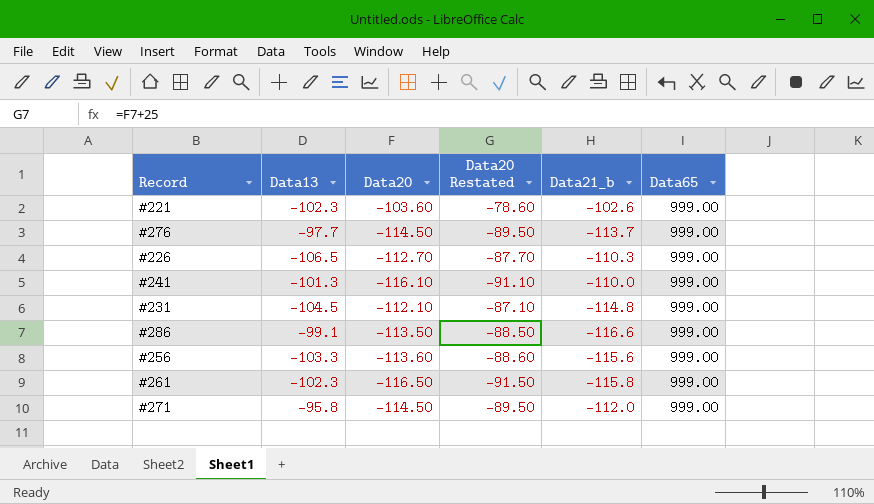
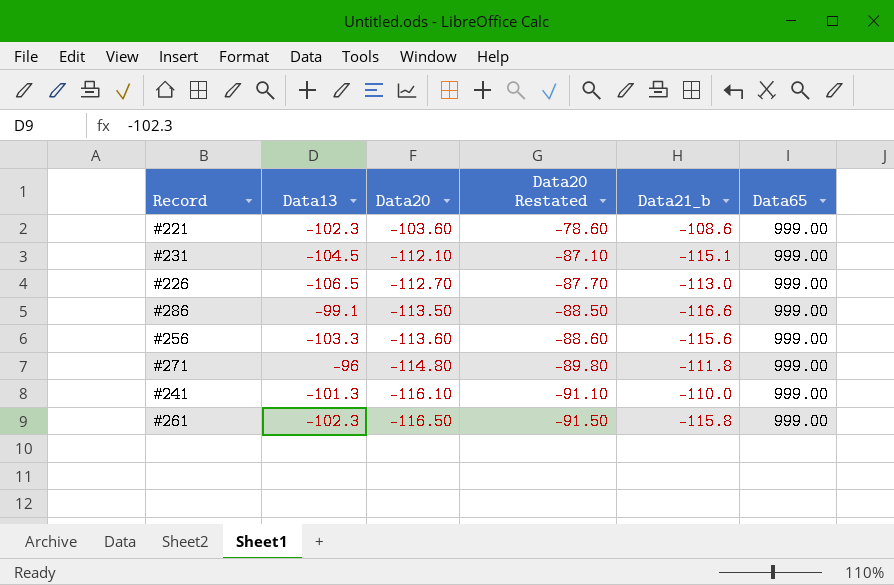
row order: none -> Data20 descending
row #276: -97.7 | -114.50 | -89.50 | -113.7 | 999.00 -> none
#221 | Data21_b: -102.6 -> -108.6
#231 | Data21_b: -114.8 -> -115.1
#226 | Data21_b: -110.3 -> -113.0
#271 | Data13: -95.8 -> -96
#271 | Data20: -114.50 -> -114.80
#271 | Data20 Restated: -89.50 -> -89.80
#271 | Data21_b: -112.0 -> -111.8

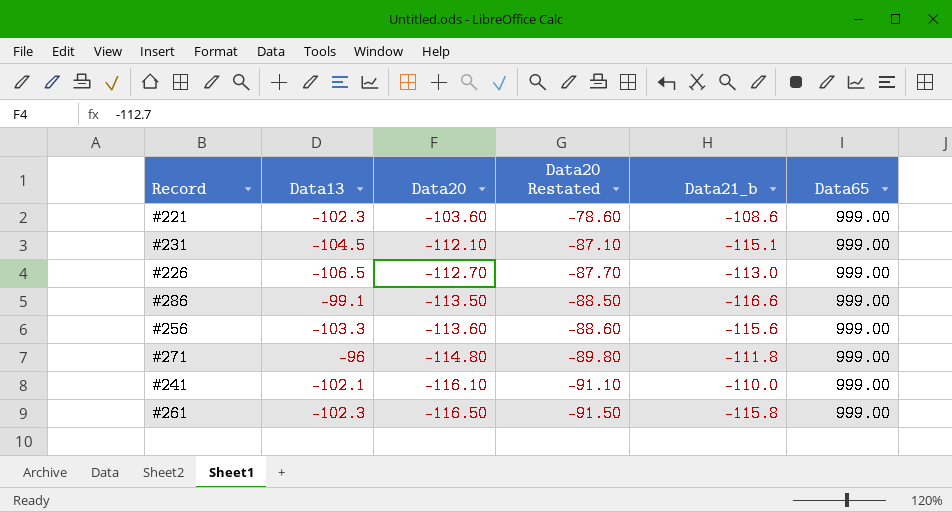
#241 | Data13: -101.3 -> -102.1

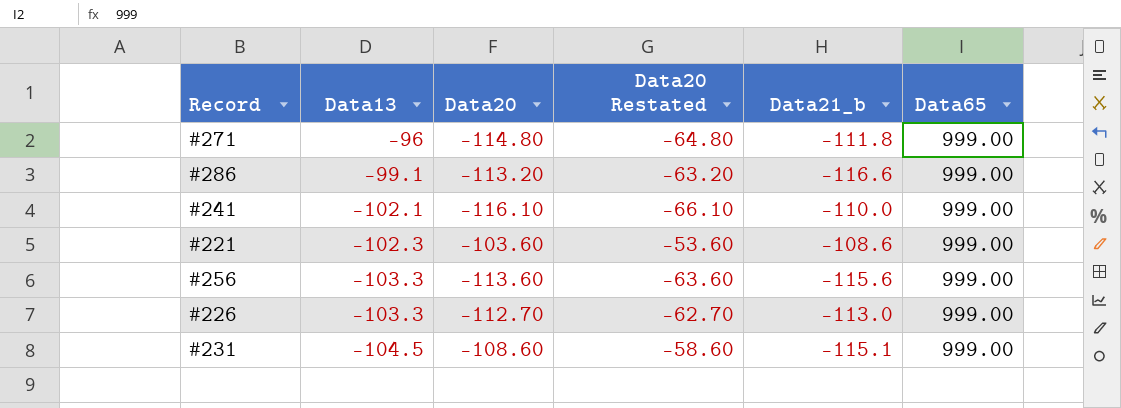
row order: Data20 descending -> Data13 descending
column Data20 Restated | formula: [Data20] + 25 -> [Data20] + 50
row #261: -102.3 | -116.50 | -91.50 | -115.8 | 999.00 -> none
#286 | Data20: -113.50 -> -113.20
#226 | Data13: -106.5 -> -103.3
#231 | Data20: -112.10 -> -108.60

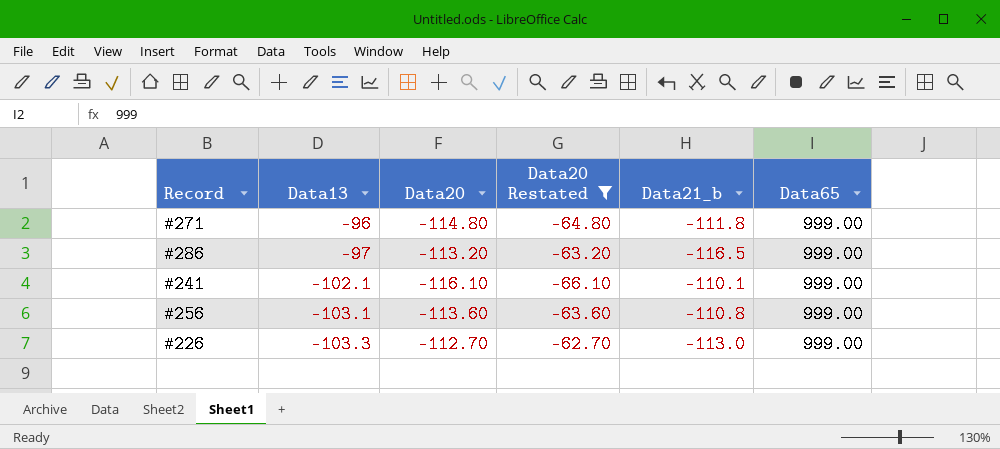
filter: none -> Data20 Restated <= -62.70
#286 | Data13: -99.1 -> -97
#286 | Data21_b: -116.6 -> -116.5
#241 | Data21_b: -110.0 -> -110.1
#256 | Data13: -103.3 -> -103.1
#256 | Data21_b: -115.6 -> -110.8

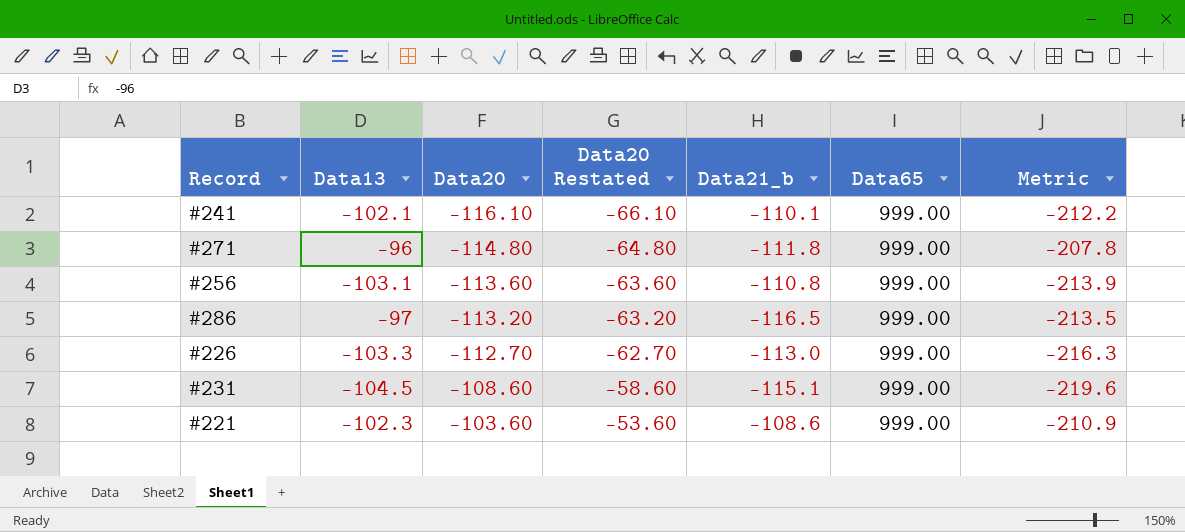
filter: Data20 Restated <= -62.70 -> none
row order: Data13 descending -> Data20 ascending
column Metric | formula: none -> [Data13] + [Data21_b]

